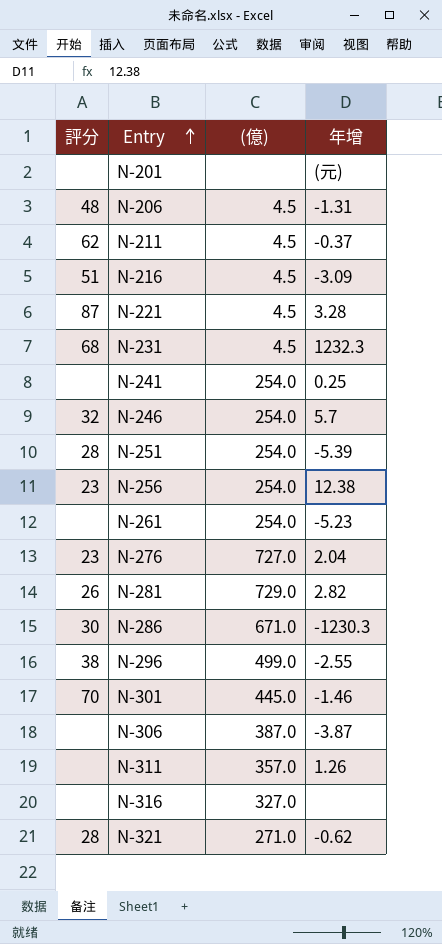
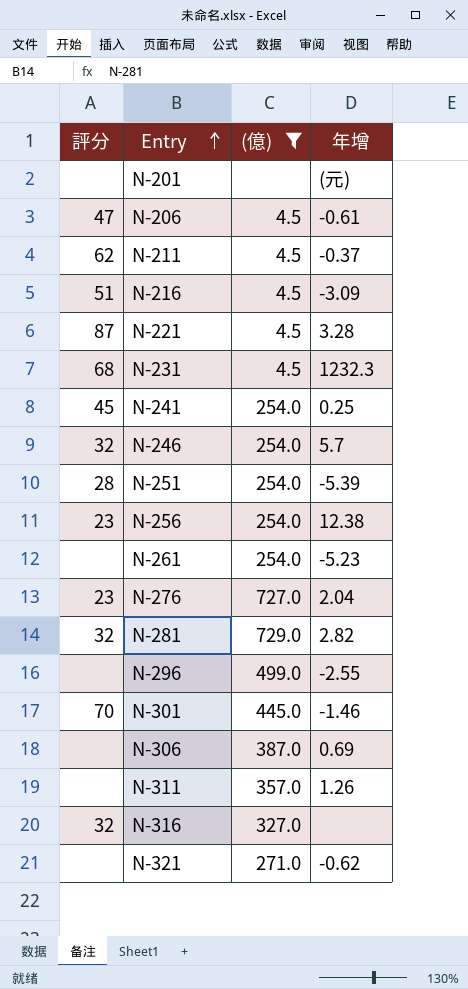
filter: none -> (億) != 671.0
N-206 | 評分: 48 -> 47
N-206 | 年增: -1.31 -> -0.61
N-241 | 評分: none -> 45
N-281 | 評分: 26 -> 32
N-296 | 評分: 38 -> none
N-306 | 年增: -3.87 -> 0.69
N-316 | 評分: none -> 32
N-321 | 評分: 28 -> none

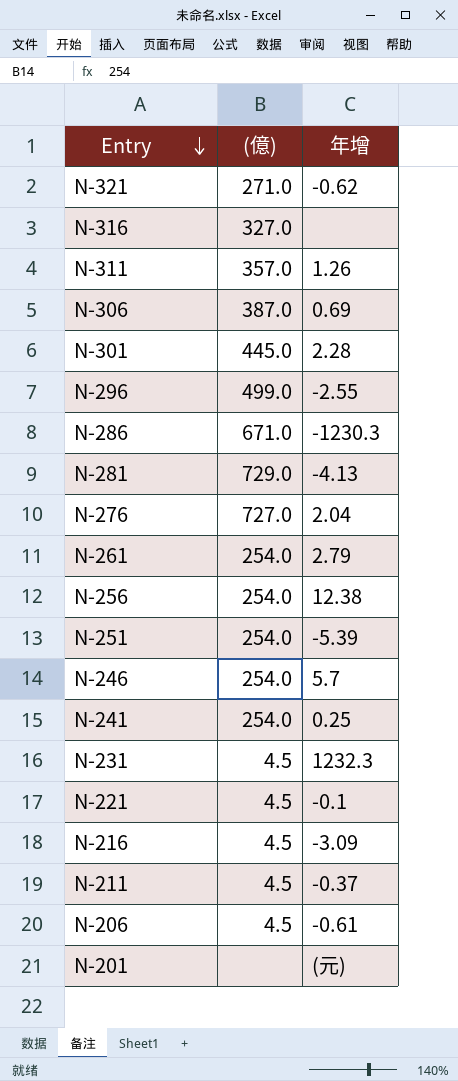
filter: (億) != 671.0 -> none
row order: Entry ascending -> Entry descending
column 評分 | position: 1 -> none
N-301 | 年增: -1.46 -> 2.28
N-281 | 年增: 2.82 -> -4.13
N-261 | 年增: -5.23 -> 2.79
N-221 | 年增: 3.28 -> -0.1

